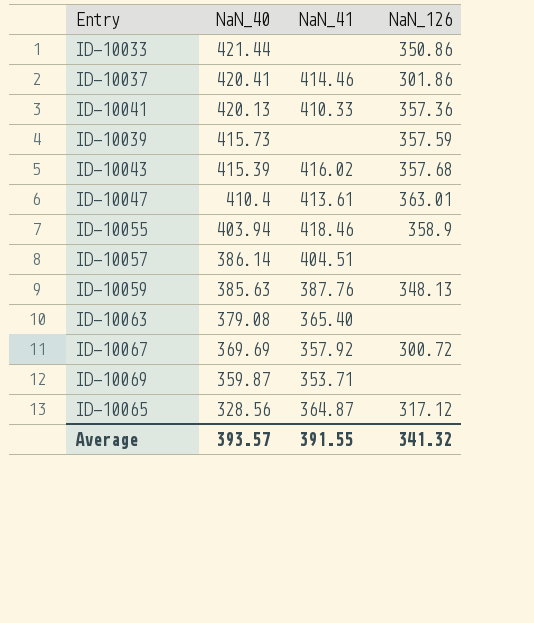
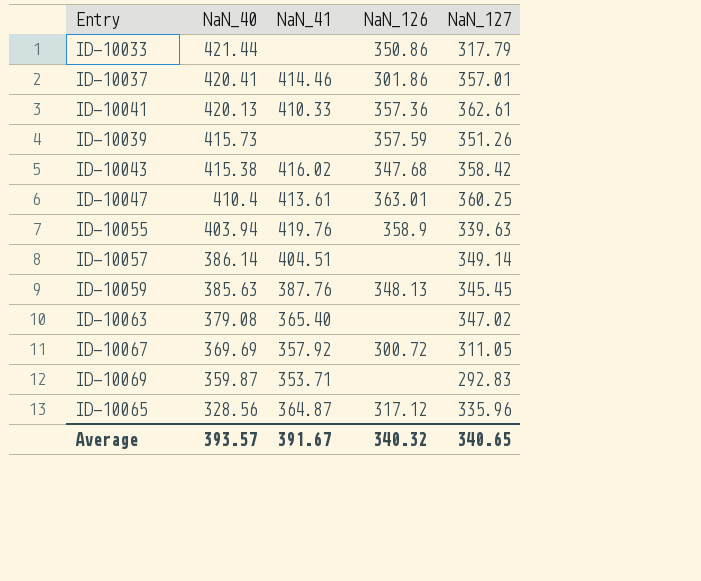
column NaN_127 | position: none -> 5
ID-10043 | NaN_40: 415.39 -> 415.38
ID-10043 | NaN_126: 357.68 -> 347.68
ID-10055 | NaN_41: 418.46 -> 419.76
Average | NaN_41: 391.55 -> 391.67
Average | NaN_126: 341.32 -> 340.32

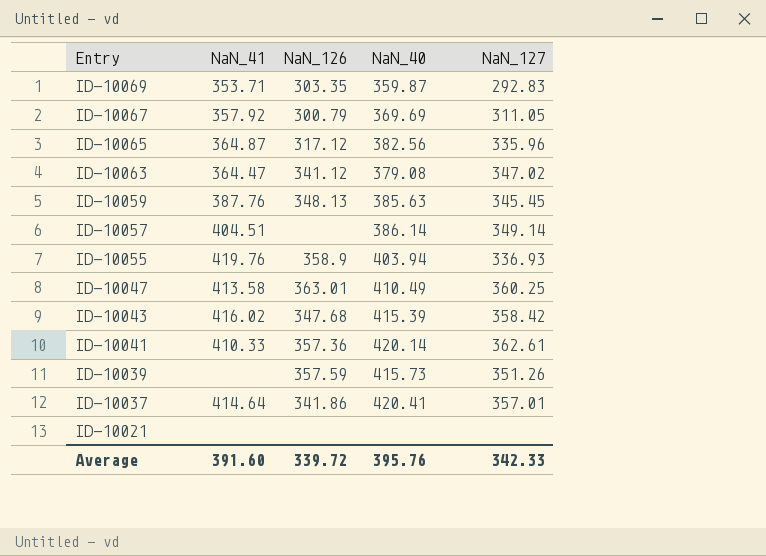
row order: NaN_40 descending -> Entry descending
column NaN_40 | position: 2 -> 4
row ID-10033: 421.44 | none | 350.86 | 317.79 -> none
ID-10069 | NaN_126: none -> 303.35
ID-10067 | NaN_126: 300.72 -> 300.79
ID-10065 | NaN_40: 328.56 -> 382.56
ID-10063 | NaN_41: 365.40 -> 364.47
ID-10063 | NaN_126: none -> 341.12
ID-10055 | NaN_127: 339.63 -> 336.93
ID-10047 | NaN_41: 413.61 -> 413.58
ID-10047 | NaN_40: 410.4 -> 410.49
ID-10043 | NaN_40: 415.38 -> 415.39
ID-10041 | NaN_40: 420.13 -> 420.14
ID-10037 | NaN_41: 414.46 -> 414.64
ID-10037 | NaN_126: 301.86 -> 341.86
row ID-10021: none -> none | none | none | none
Average | NaN_41: 391.67 -> 391.60
Average | NaN_126: 340.32 -> 339.72
Average | NaN_40: 393.57 -> 395.76
Average | NaN_127: 340.65 -> 342.33

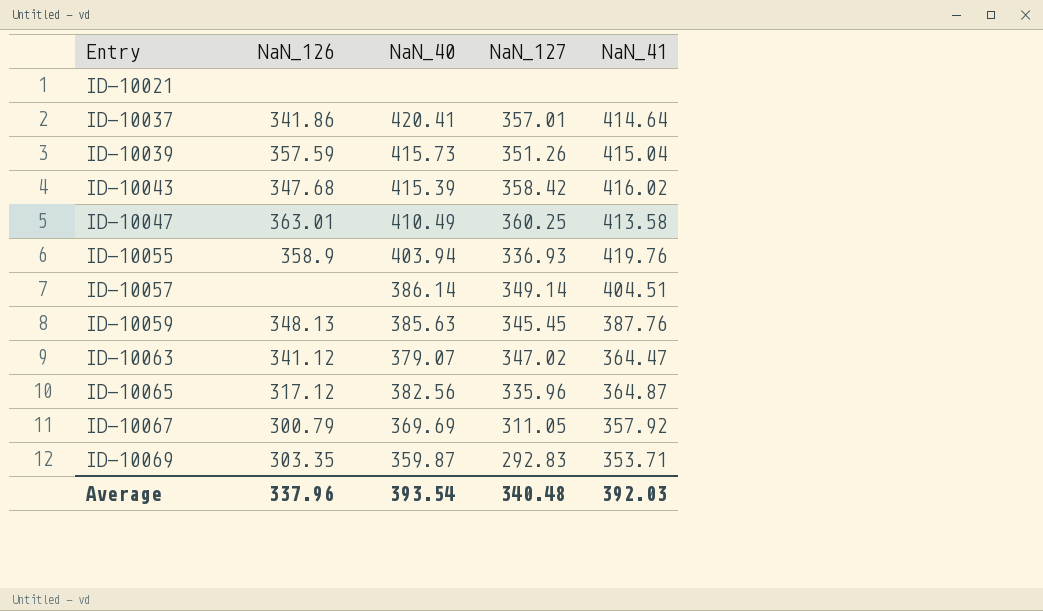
row order: Entry descending -> Entry ascending
column NaN_41 | position: 2 -> 5
row ID-10041: 410.33 | 357.36 | 420.14 | 362.61 -> none
ID-10039 | NaN_41: none -> 415.04
ID-10063 | NaN_40: 379.08 -> 379.07
Average | NaN_126: 339.72 -> 337.96
Average | NaN_40: 395.76 -> 393.54
Average | NaN_127: 342.33 -> 340.48
Average | NaN_41: 391.60 -> 392.03

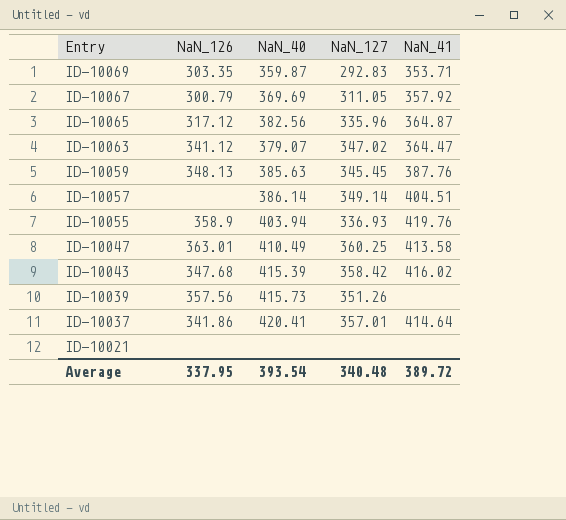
row order: Entry ascending -> Entry descending
ID-10039 | NaN_126: 357.59 -> 357.56
ID-10039 | NaN_41: 415.04 -> none
Average | NaN_126: 337.96 -> 337.95
Average | NaN_41: 392.03 -> 389.72

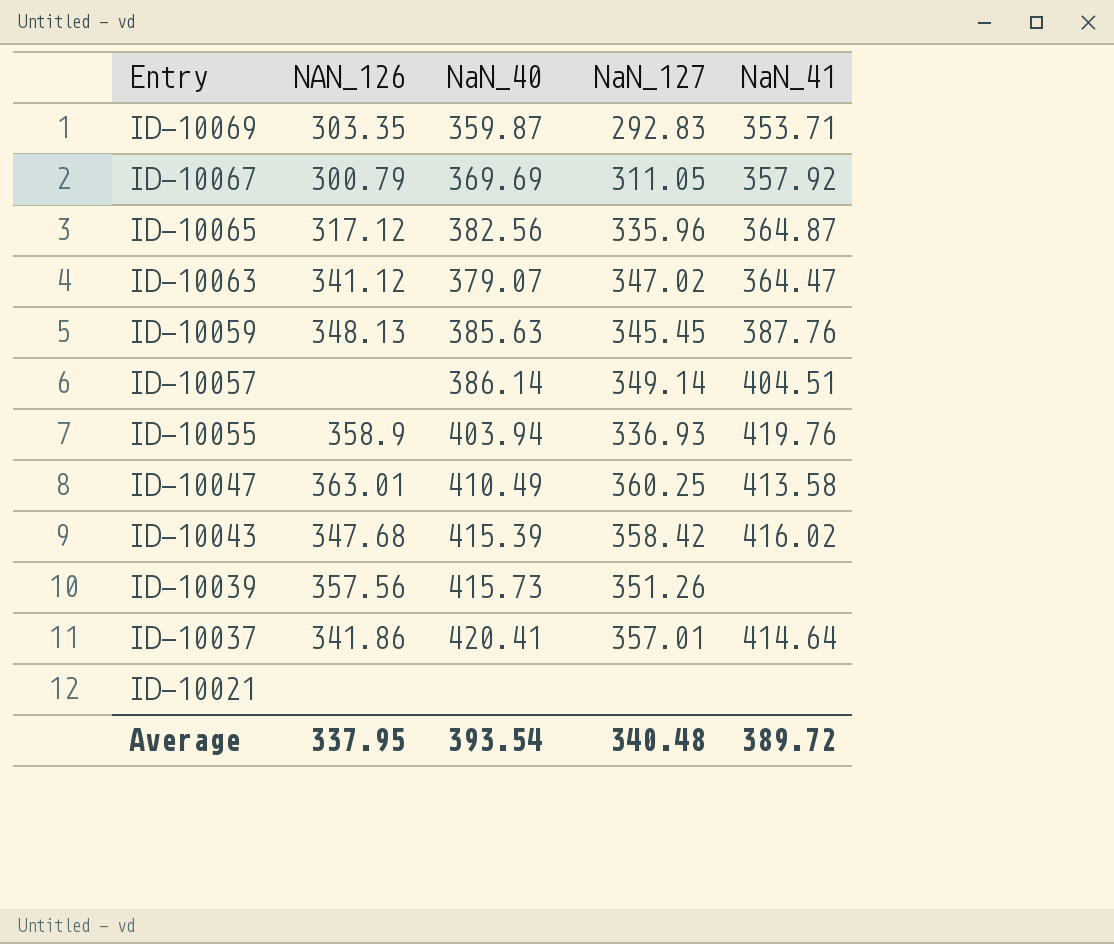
column name: NaN_126 -> NAN_126

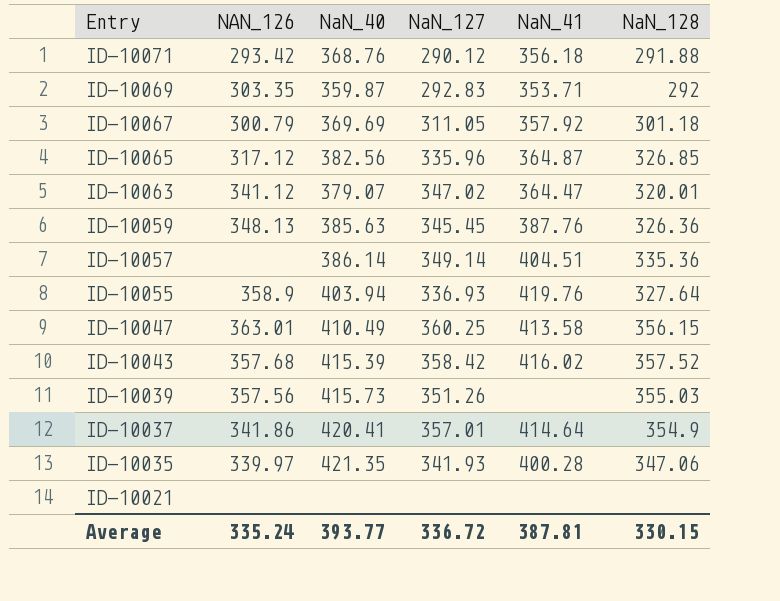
column NaN_128 | position: none -> 6
row ID-10071: none -> 293.42 | 368.76 | 290.12 | 356.18 | 291.88
ID-10043 | NAN_126: 347.68 -> 357.68
row ID-10035: none -> 339.97 | 421.35 | 341.93 | 400.28 | 347.06
Average | NAN_126: 337.95 -> 335.24
Average | NaN_40: 393.54 -> 393.77
Average | NaN_127: 340.48 -> 336.72
Average | NaN_41: 389.72 -> 387.81

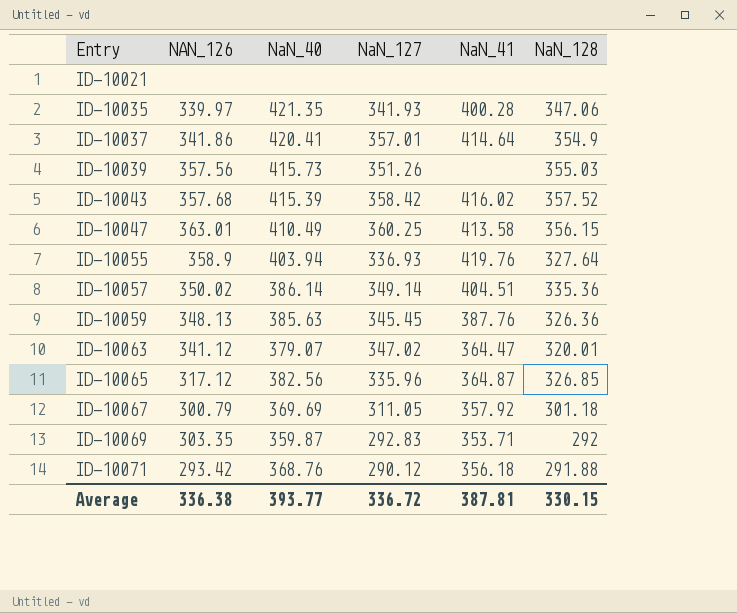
row order: Entry descending -> Entry ascending
ID-10057 | NAN_126: none -> 350.02
Average | NAN_126: 335.24 -> 336.38

